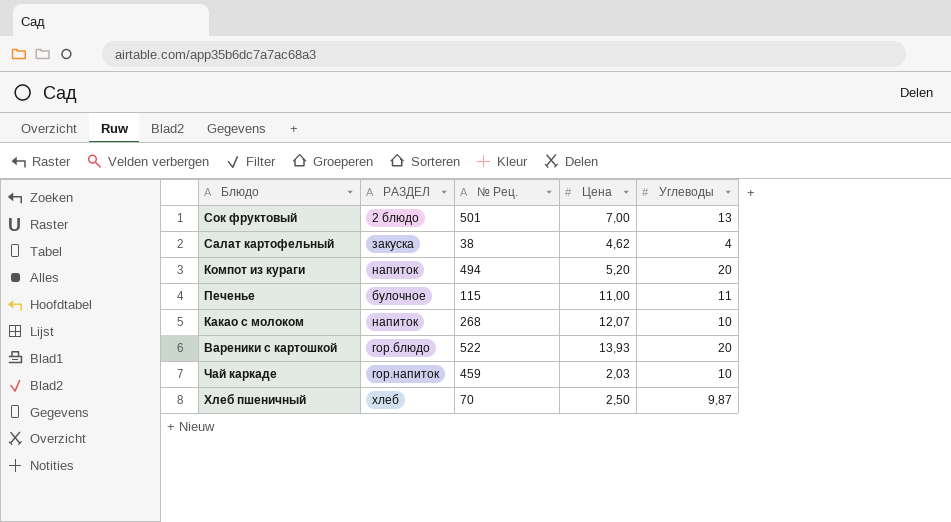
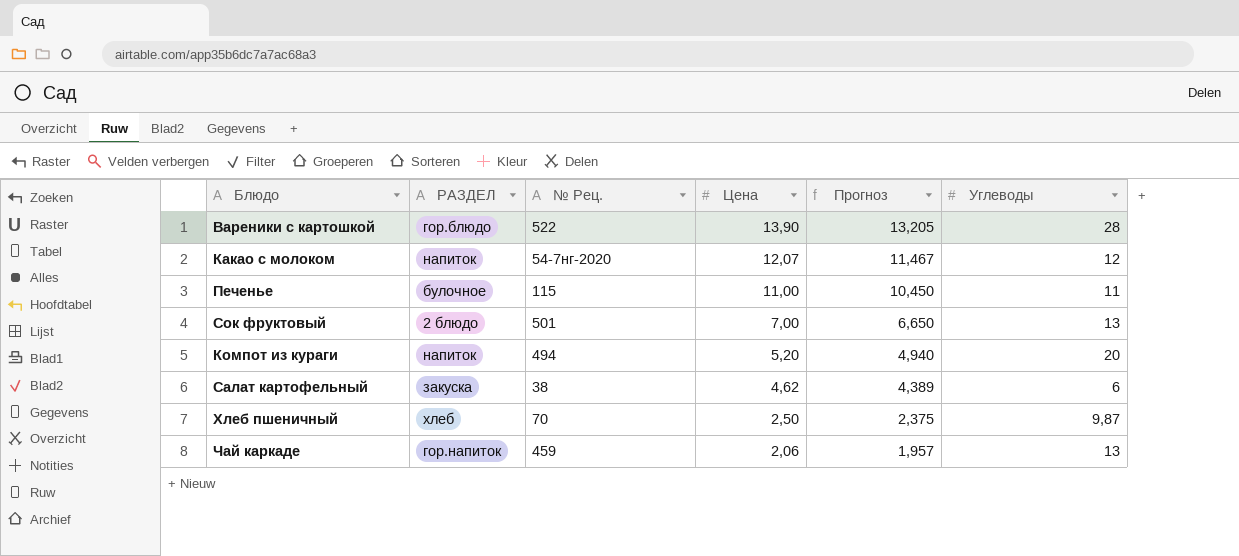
row order: none -> Цена descending
column Прогноз | formula: none -> [Цена] * 0,95
Вареники с картошкой | Цена: 13,93 -> 13,90
Вареники с картошкой | Углеводы: 20 -> 28
Какао с молоком | № Рец.: 268 -> 54-7нг-2020
Какао с молоком | Углеводы: 10 -> 12
Салат картофельный | Углеводы: 4 -> 6
Чай каркаде | Цена: 2,03 -> 2,06
Чай каркаде | Углеводы: 10 -> 13

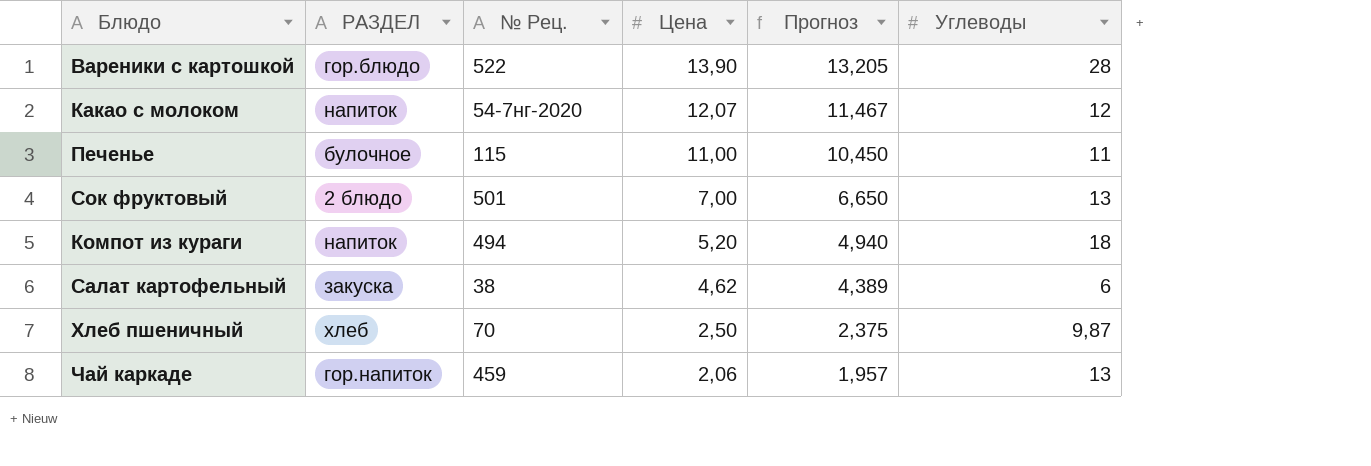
Компот из кураги | Углеводы: 20 -> 18

